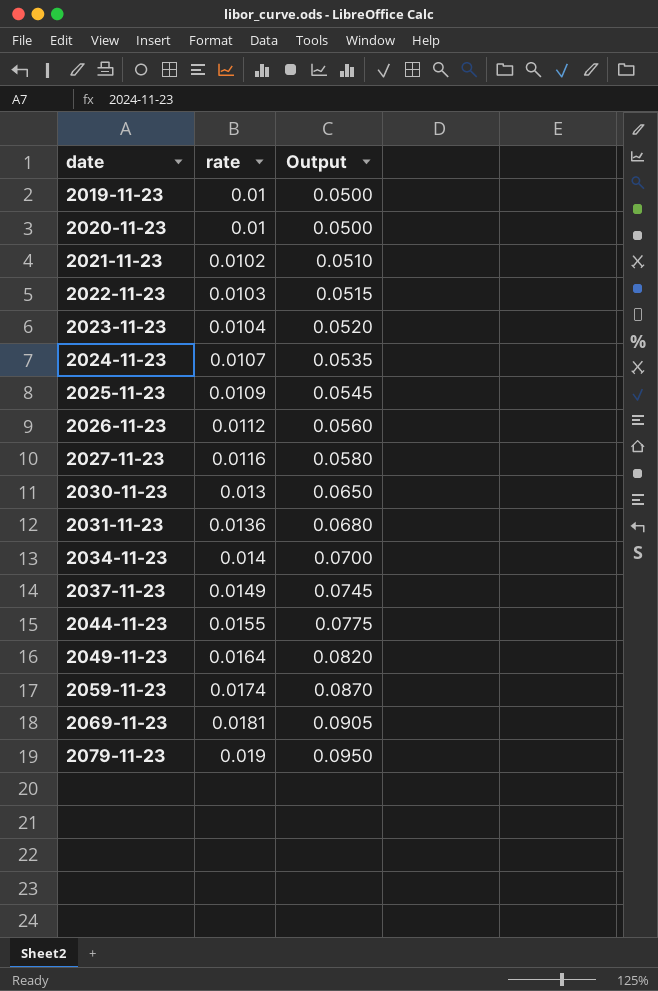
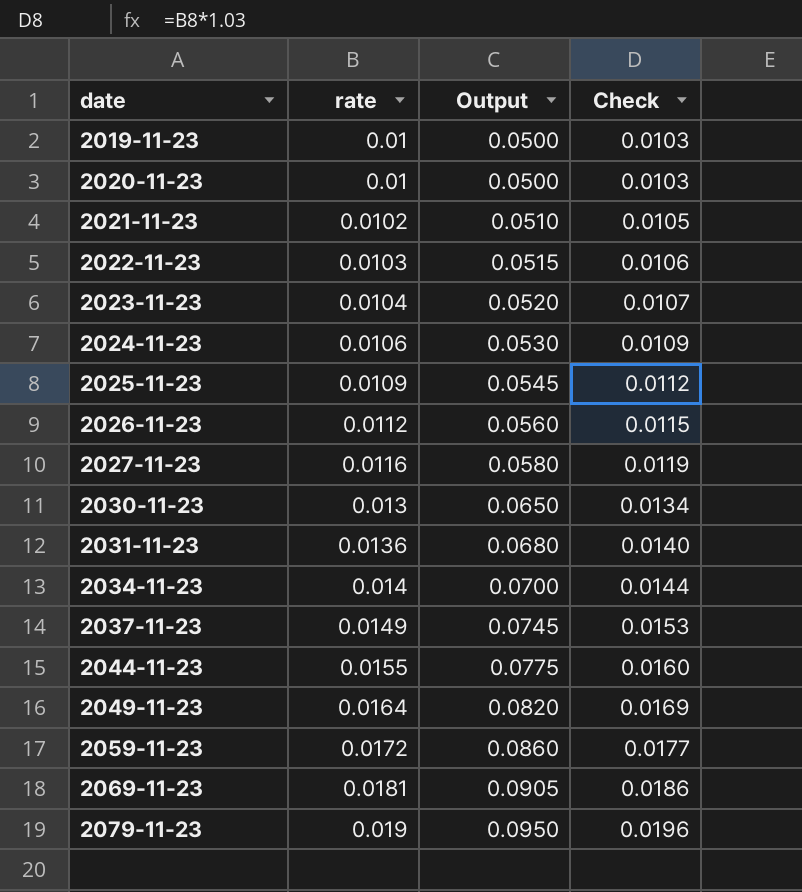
column Check | formula: none -> [rate] * 1.03
2024-11-23 | rate: 0.0107 -> 0.0106
2024-11-23 | Output: 0.0535 -> 0.0530
2059-11-23 | rate: 0.0174 -> 0.0172
2059-11-23 | Output: 0.0870 -> 0.0860

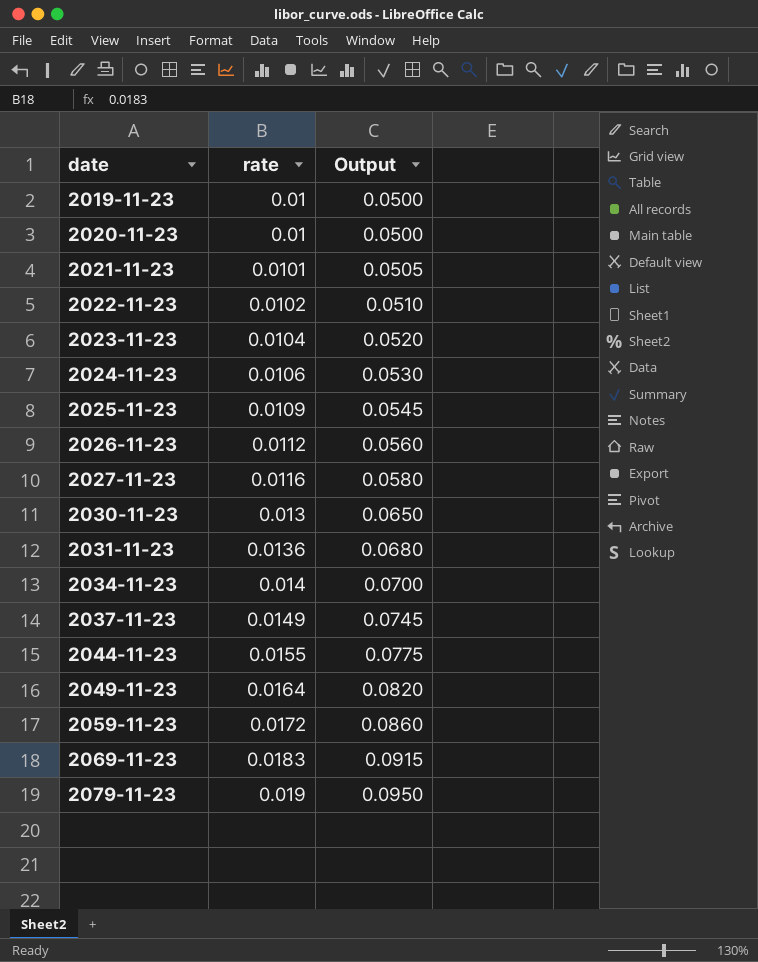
column Check | formula: [rate] * 1.03 -> none
2021-11-23 | rate: 0.0102 -> 0.0101
2021-11-23 | Output: 0.0510 -> 0.0505
2022-11-23 | rate: 0.0103 -> 0.0102
2022-11-23 | Output: 0.0515 -> 0.0510
2069-11-23 | rate: 0.0181 -> 0.0183
2069-11-23 | Output: 0.0905 -> 0.0915

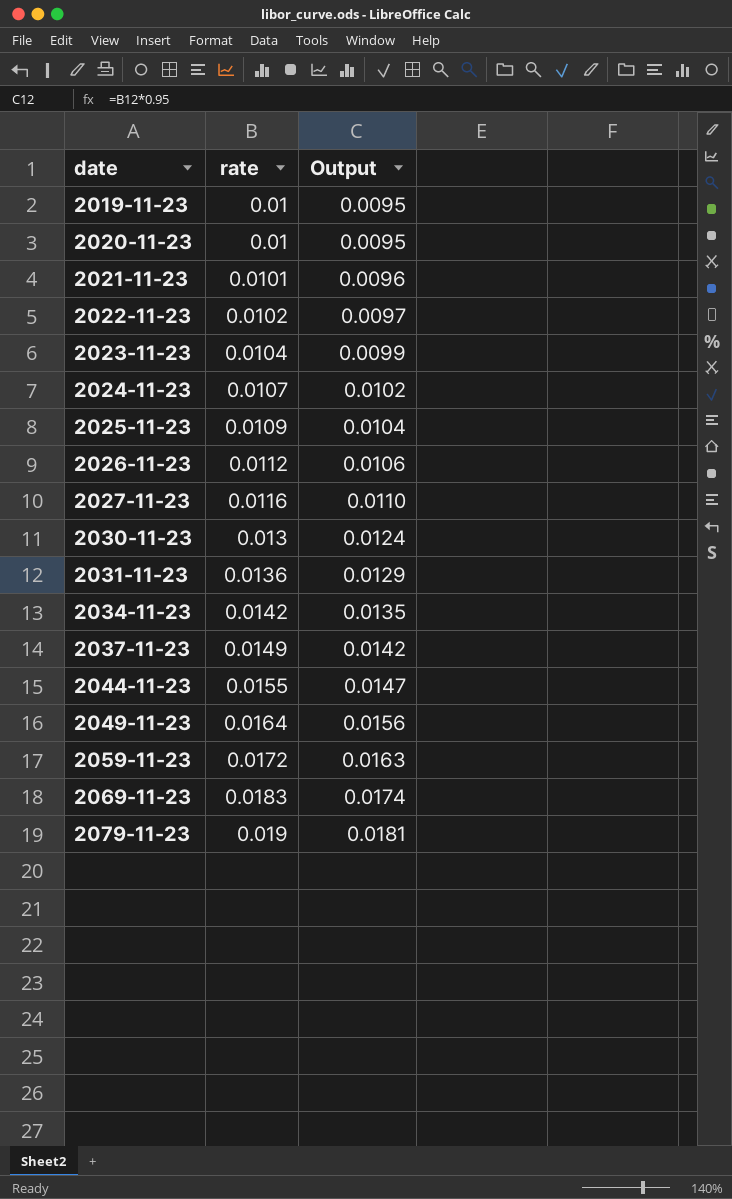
column Output | formula: [rate] * 5 -> [rate] * 0.95
2024-11-23 | rate: 0.0106 -> 0.0107
2034-11-23 | rate: 0.014 -> 0.0142

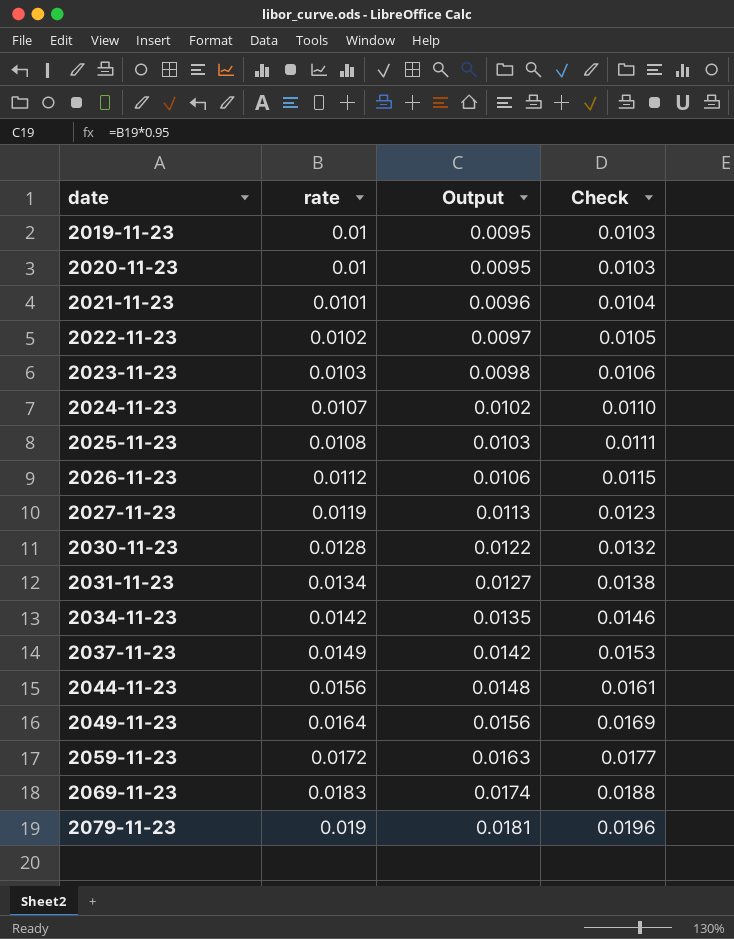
column Check | formula: none -> [rate] * 1.03
2023-11-23 | rate: 0.0104 -> 0.0103
2023-11-23 | Output: 0.0099 -> 0.0098
2025-11-23 | rate: 0.0109 -> 0.0108
2025-11-23 | Output: 0.0104 -> 0.0103
2027-11-23 | rate: 0.0116 -> 0.0119
2027-11-23 | Output: 0.0110 -> 0.0113
2030-11-23 | rate: 0.013 -> 0.0128
2030-11-23 | Output: 0.0124 -> 0.0122
2031-11-23 | rate: 0.0136 -> 0.0134
2031-11-23 | Output: 0.0129 -> 0.0127
2044-11-23 | rate: 0.0155 -> 0.0156
2044-11-23 | Output: 0.0147 -> 0.0148

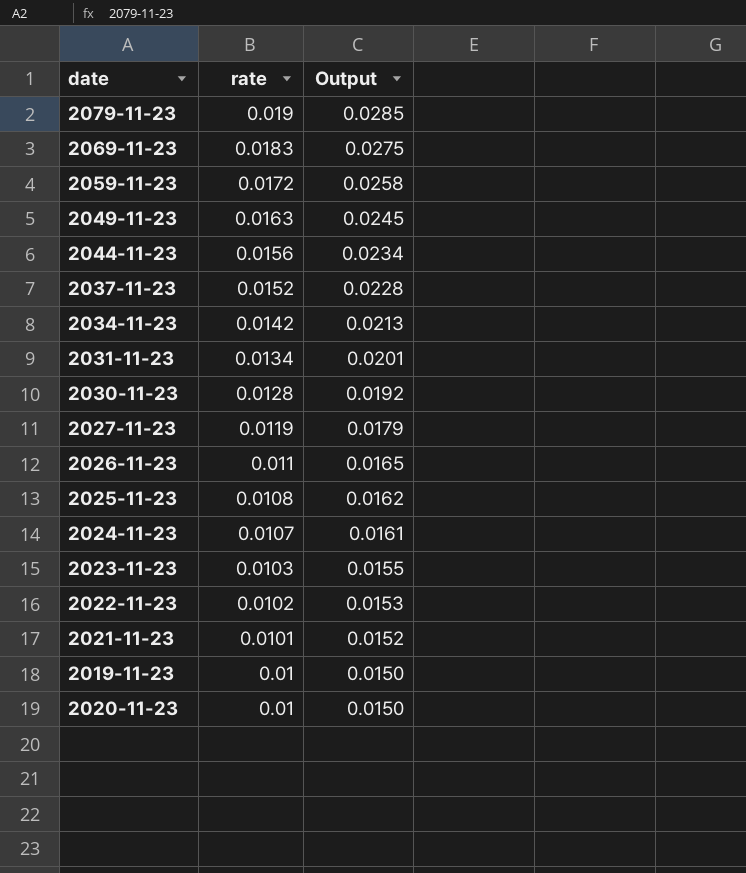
row order: date ascending -> rate descending
column Check | formula: [rate] * 1.03 -> none
column Output | formula: [rate] * 0.95 -> [rate] * 1.5
2049-11-23 | rate: 0.0164 -> 0.0163
2037-11-23 | rate: 0.0149 -> 0.0152
2026-11-23 | rate: 0.0112 -> 0.011

